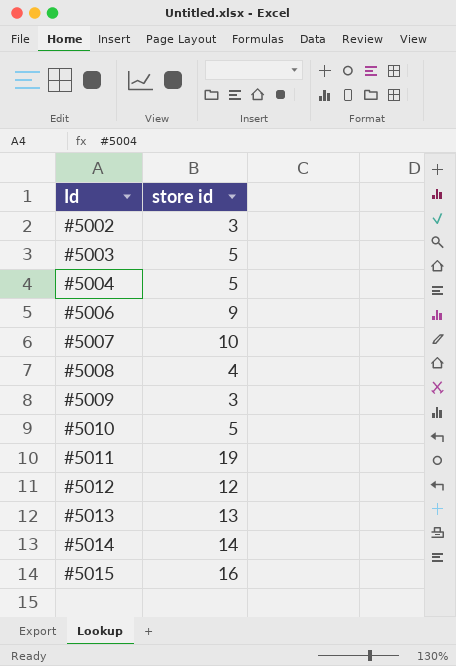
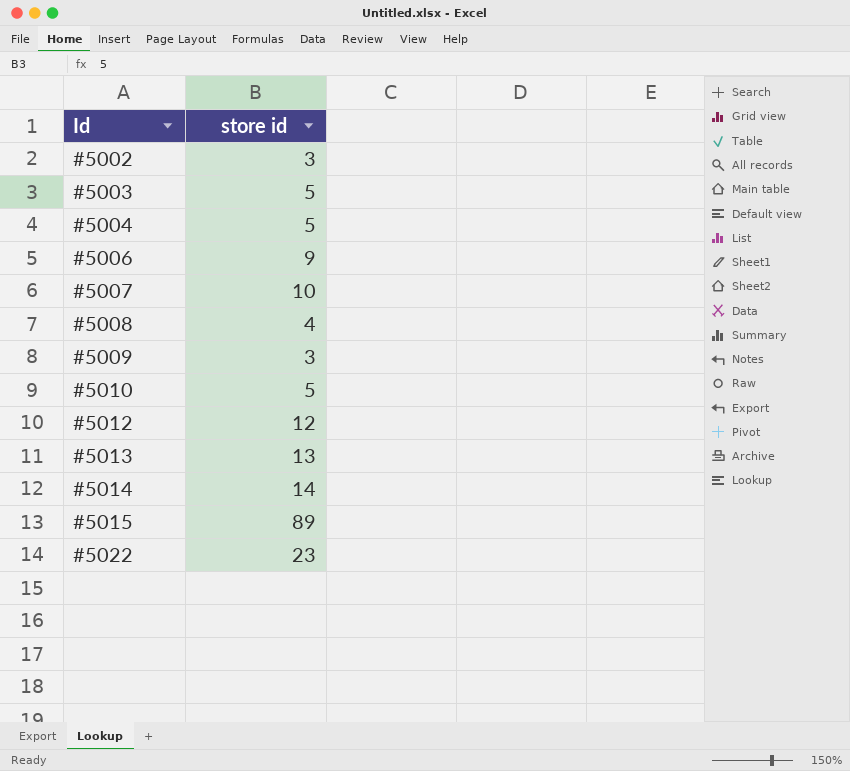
row #5011: 19 -> none
#5015 | store id: 16 -> 89
row #5022: none -> 23

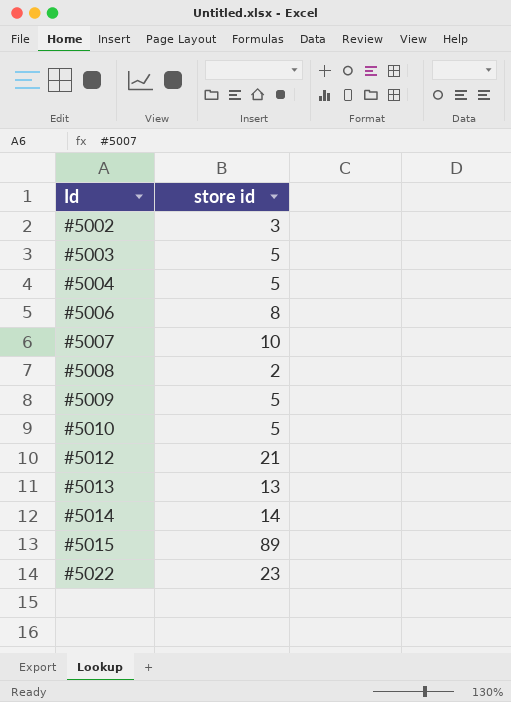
#5006 | store id: 9 -> 8
#5008 | store id: 4 -> 2
#5009 | store id: 3 -> 5
#5012 | store id: 12 -> 21

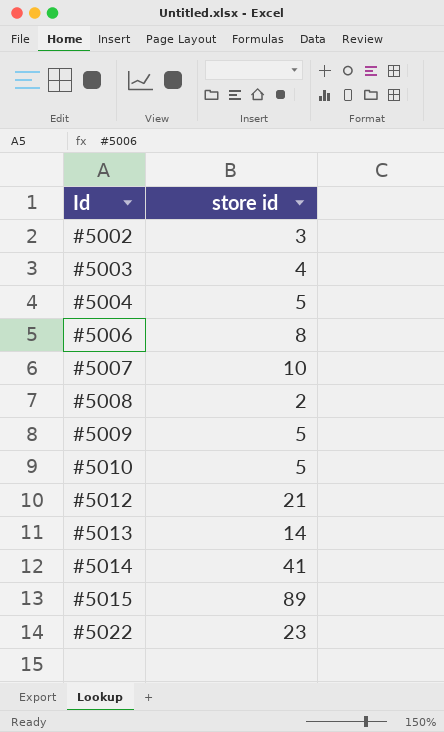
#5003 | store id: 5 -> 4
#5013 | store id: 13 -> 14
#5014 | store id: 14 -> 41

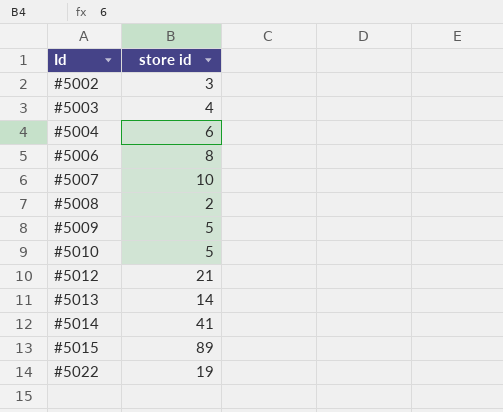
#5004 | store id: 5 -> 6
#5022 | store id: 23 -> 19

